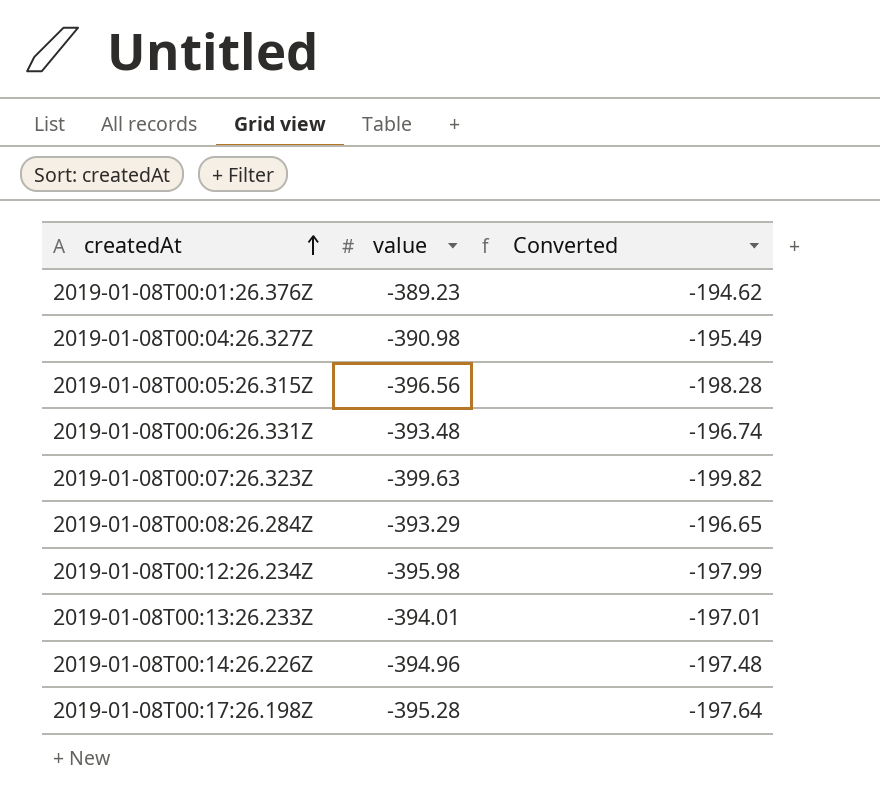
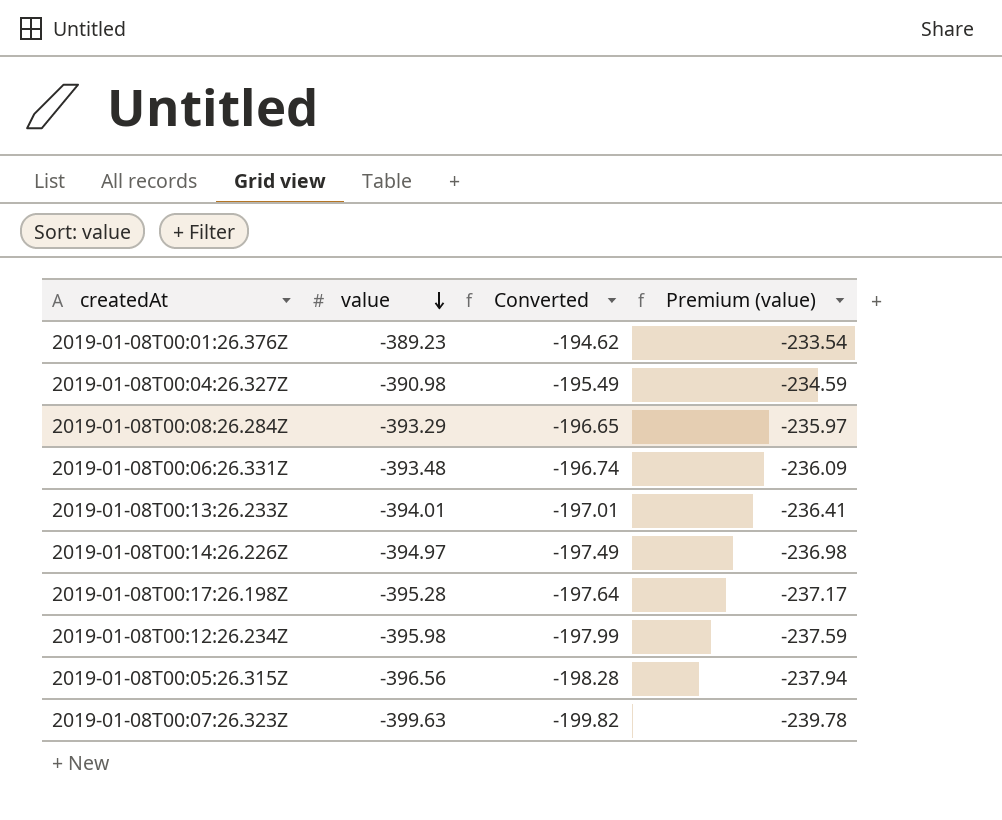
row order: createdAt ascending -> value descending
column Premium (value) | formula: none -> [value] * 0.6
2019-01-08T00:14:26.226Z | value: -394.96 -> -394.97
2019-01-08T00:14:26.226Z | Converted: -197.48 -> -197.49

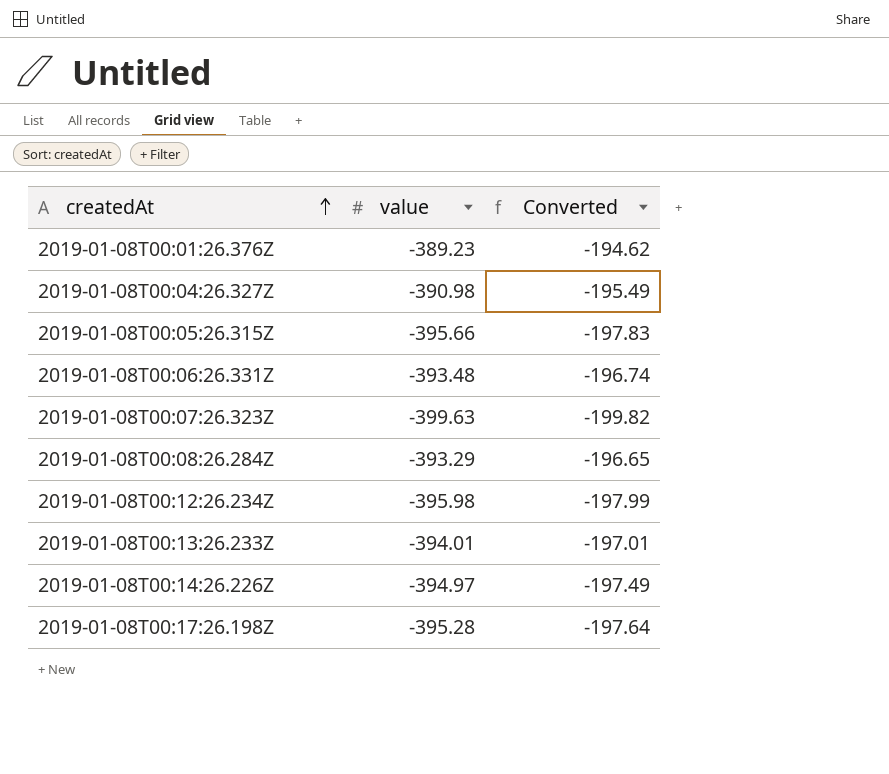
row order: value descending -> createdAt ascending
column Premium (value) | formula: [value] * 0.6 -> none
2019-01-08T00:05:26.315Z | value: -396.56 -> -395.66
2019-01-08T00:05:26.315Z | Converted: -198.28 -> -197.83

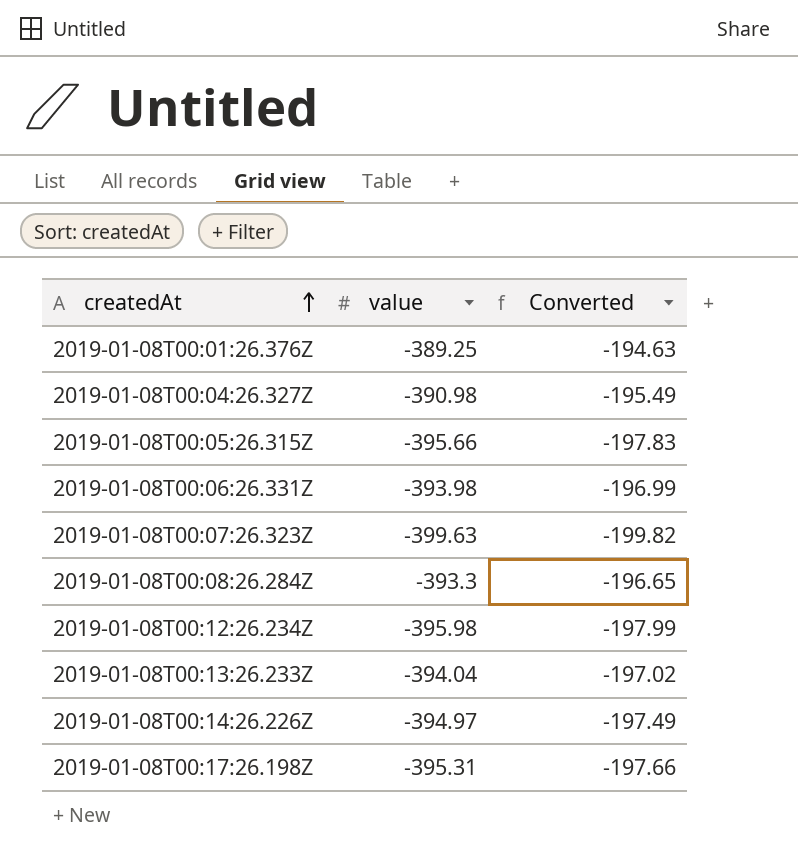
2019-01-08T00:01:26.376Z | value: -389.23 -> -389.25
2019-01-08T00:01:26.376Z | Converted: -194.62 -> -194.63
2019-01-08T00:06:26.331Z | value: -393.48 -> -393.98
2019-01-08T00:06:26.331Z | Converted: -196.74 -> -196.99
2019-01-08T00:08:26.284Z | value: -393.29 -> -393.3
2019-01-08T00:13:26.233Z | value: -394.01 -> -394.04
2019-01-08T00:13:26.233Z | Converted: -197.01 -> -197.02
2019-01-08T00:17:26.198Z | value: -395.28 -> -395.31
2019-01-08T00:17:26.198Z | Converted: -197.64 -> -197.66

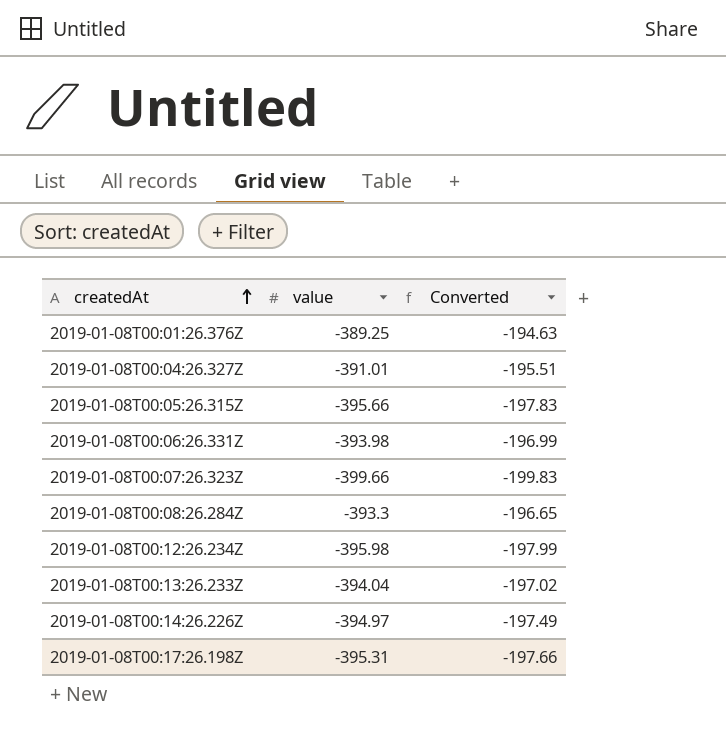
2019-01-08T00:04:26.327Z | value: -390.98 -> -391.01
2019-01-08T00:04:26.327Z | Converted: -195.49 -> -195.51
2019-01-08T00:07:26.323Z | value: -399.63 -> -399.66
2019-01-08T00:07:26.323Z | Converted: -199.82 -> -199.83

